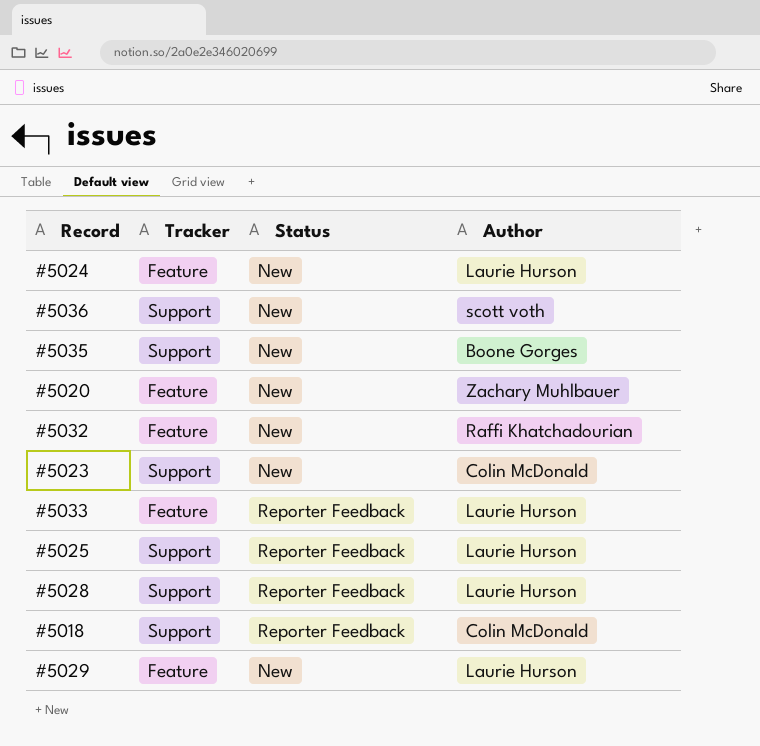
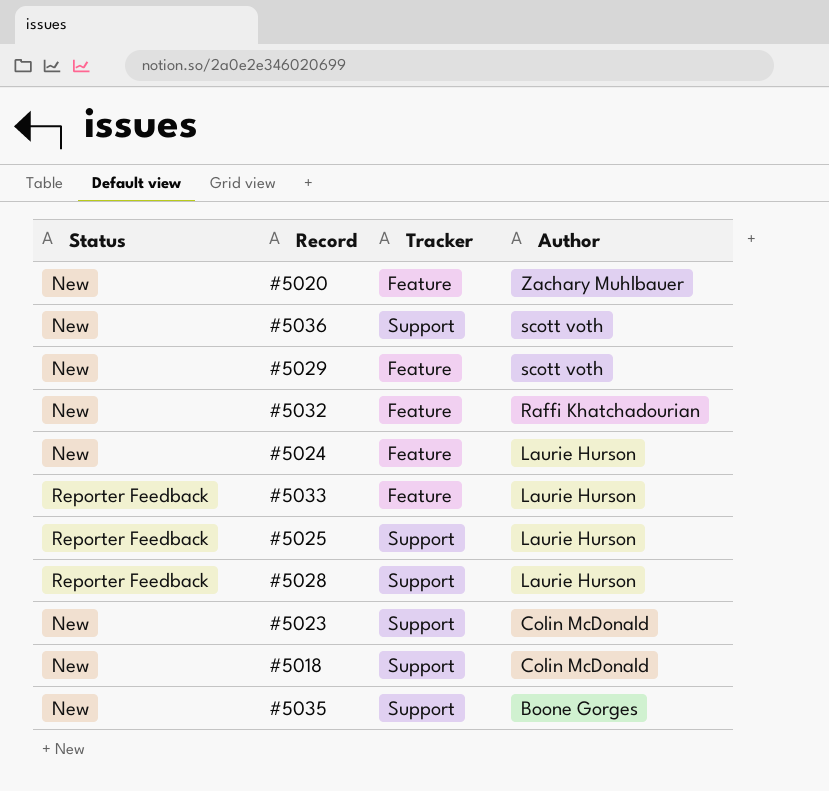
row order: none -> Author descending
column Status | position: 3 -> 1
#5029 | Author: Laurie Hurson -> scott voth
#5018 | Status: Reporter Feedback -> New

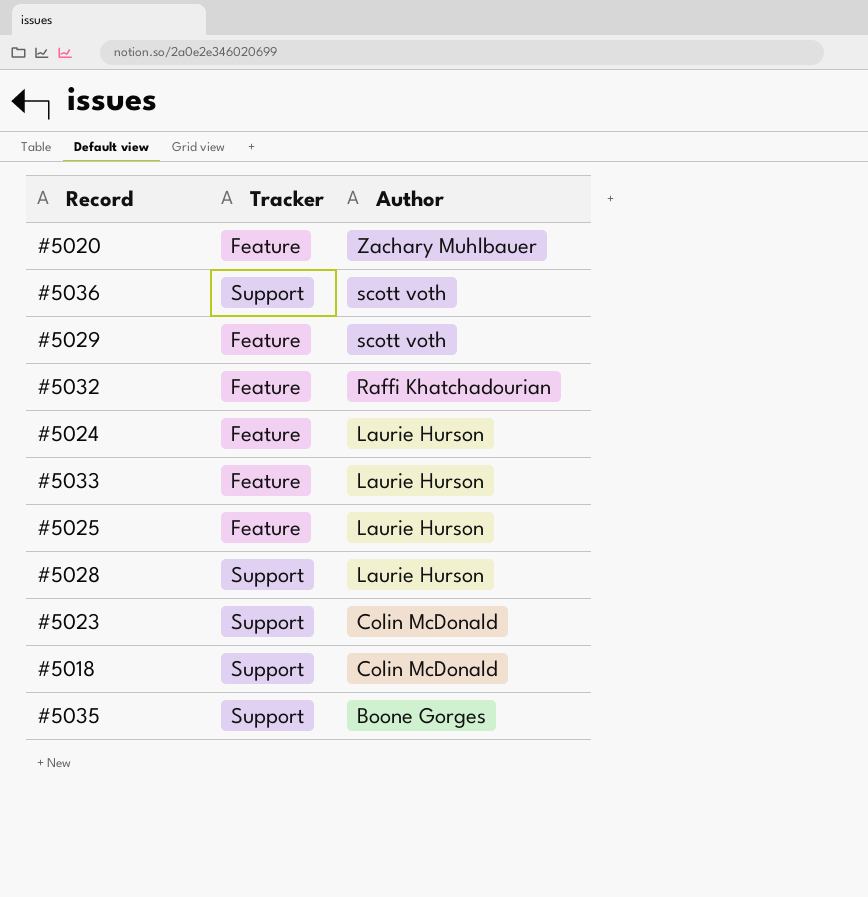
column Status | position: 1 -> none
#5025 | Tracker: Support -> Feature

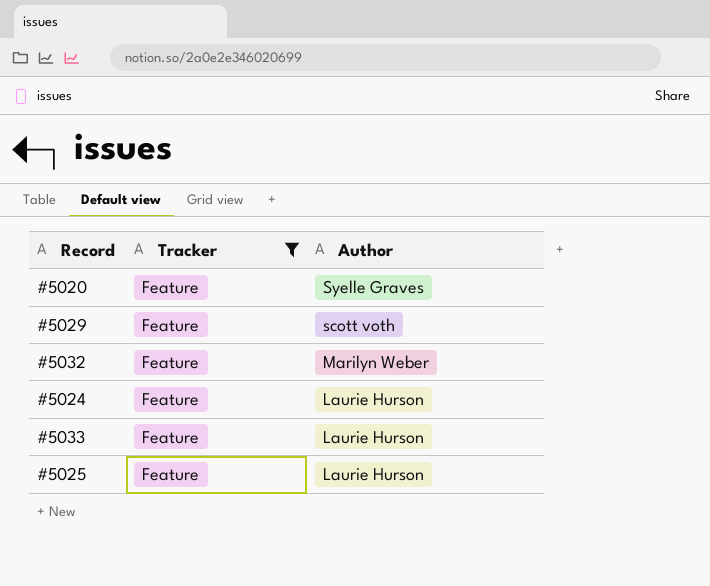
filter: none -> Tracker = Feature
#5020 | Author: Zachary Muhlbauer -> Syelle Graves
#5032 | Author: Raffi Khatchadourian -> Marilyn Weber

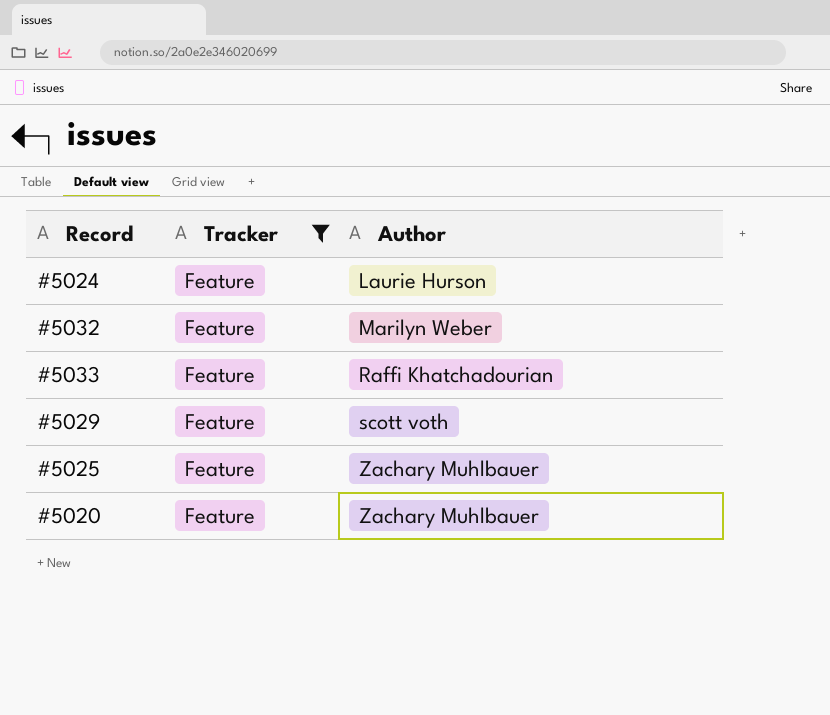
row order: Author descending -> Author ascending
#5033 | Author: Laurie Hurson -> Raffi Khatchadourian
#5025 | Author: Laurie Hurson -> Zachary Muhlbauer
#5020 | Author: Syelle Graves -> Zachary Muhlbauer

